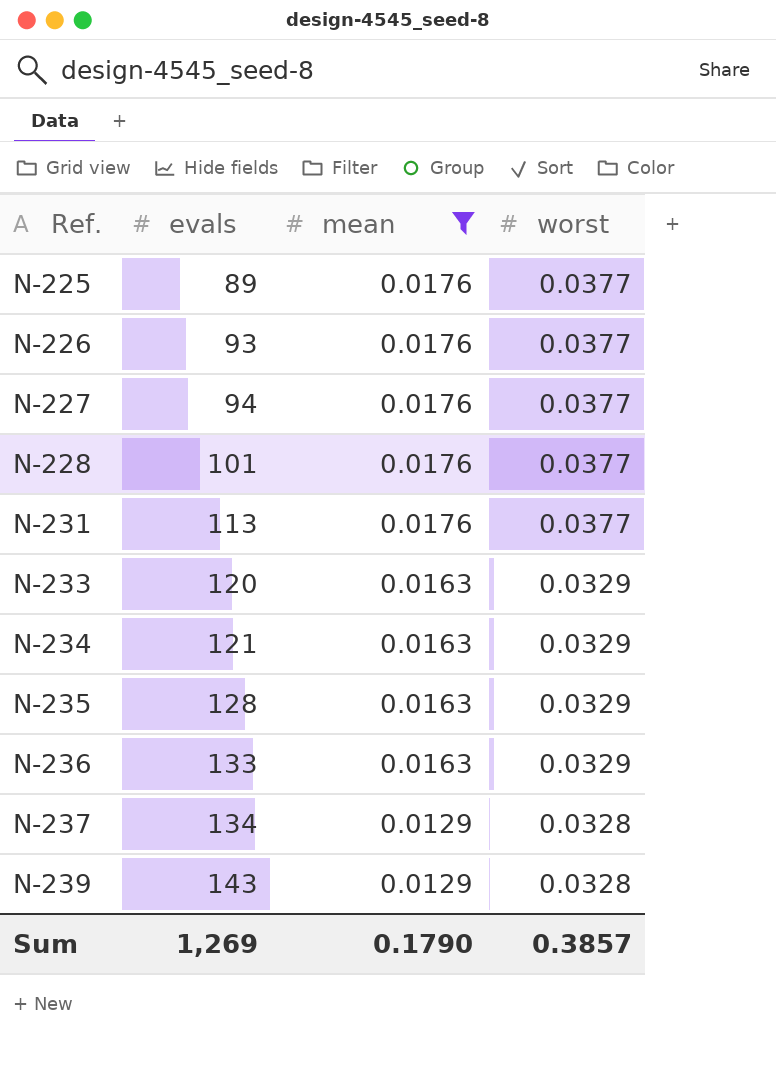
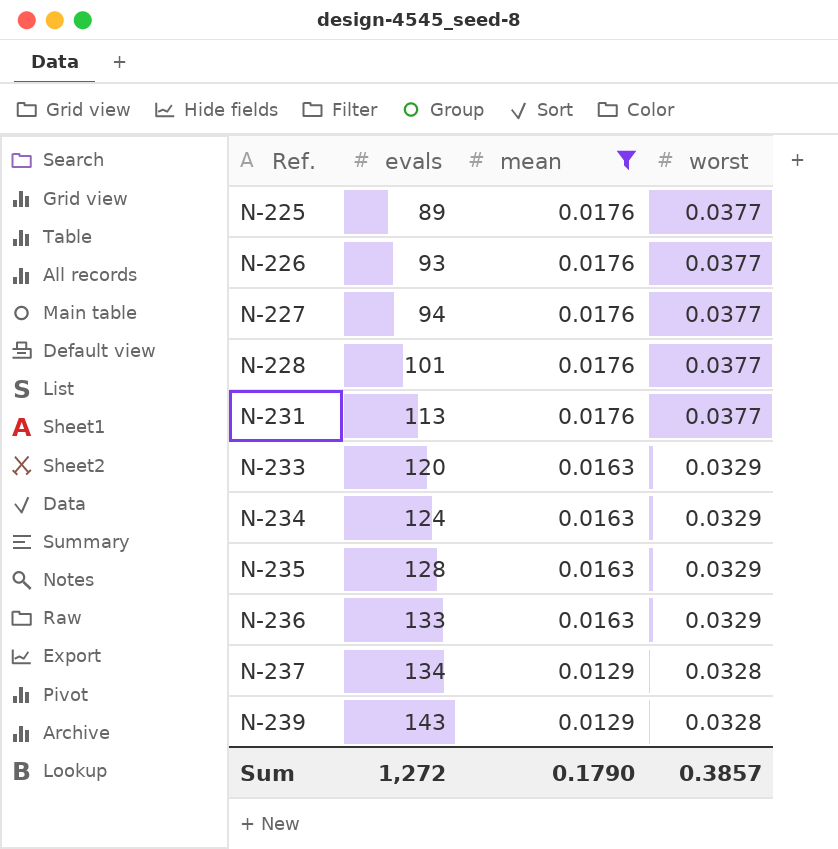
N-234 | evals: 121 -> 124
Sum | evals: 1,269 -> 1,272

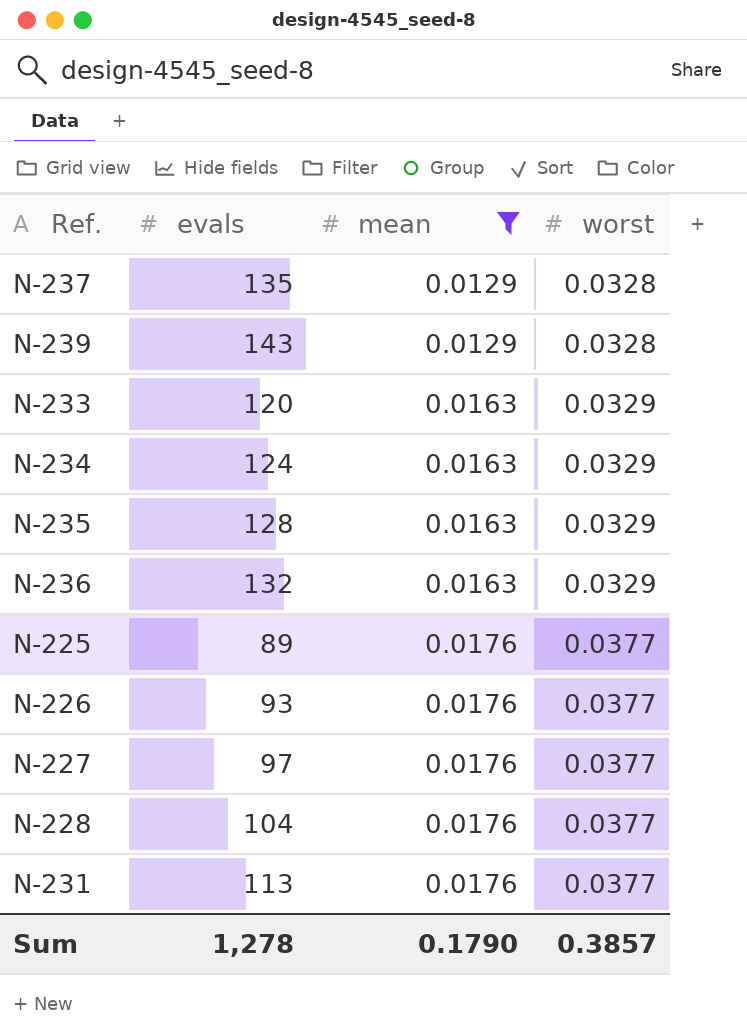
row order: Ref. ascending -> mean ascending
N-237 | evals: 134 -> 135
N-236 | evals: 133 -> 132
N-227 | evals: 94 -> 97
N-228 | evals: 101 -> 104
Sum | evals: 1,272 -> 1,278

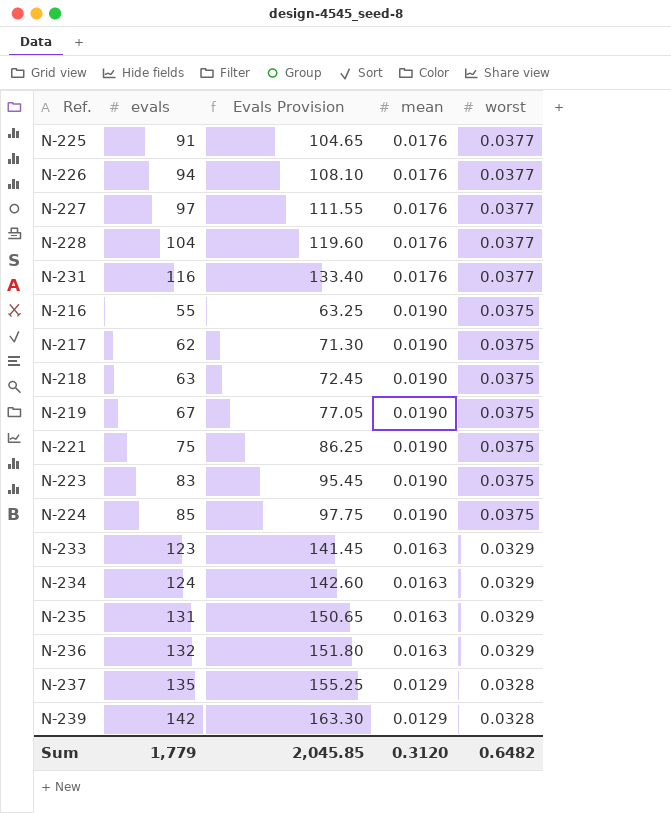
filter: mean != 0.0190 -> none
row order: mean ascending -> worst descending
column Evals Provision | formula: none -> [evals] * 1.15
N-225 | evals: 89 -> 91
N-226 | evals: 93 -> 94
N-231 | evals: 113 -> 116
N-233 | evals: 120 -> 123
N-235 | evals: 128 -> 131
N-239 | evals: 143 -> 142
Sum | evals: 1,278 -> 1,779
Sum | mean: 0.1790 -> 0.3120
Sum | worst: 0.3857 -> 0.6482

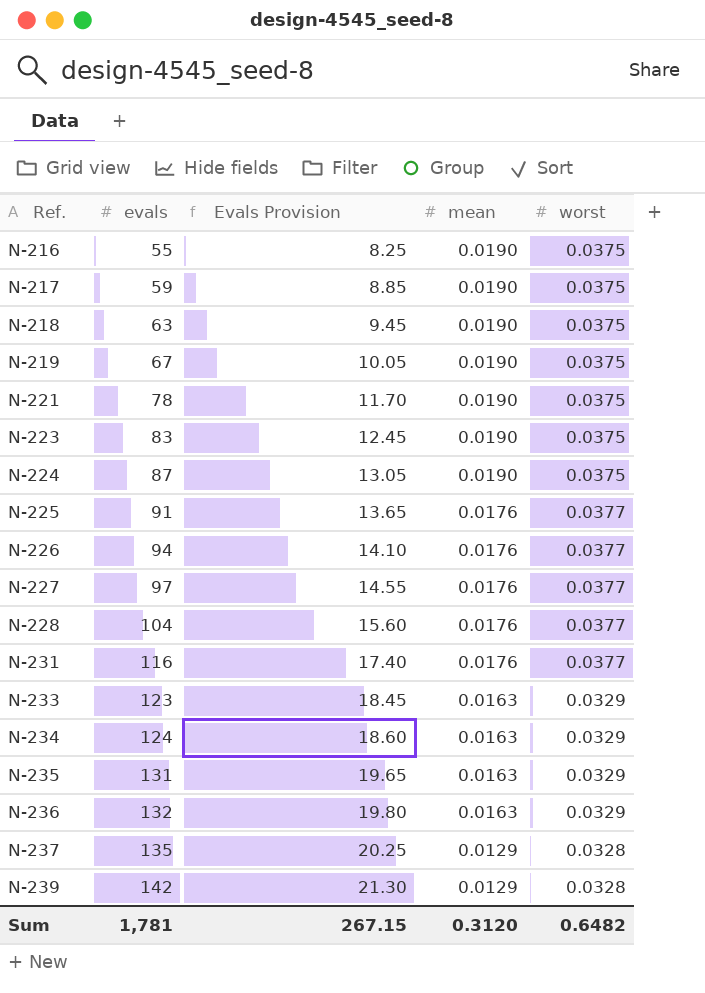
row order: worst descending -> Ref. ascending
column Evals Provision | formula: [evals] * 1.15 -> [evals] * 0.15
N-217 | evals: 62 -> 59
N-221 | evals: 75 -> 78
N-224 | evals: 85 -> 87
Sum | evals: 1,779 -> 1,781
Sum | Evals Provision: 2,045.85 -> 267.15

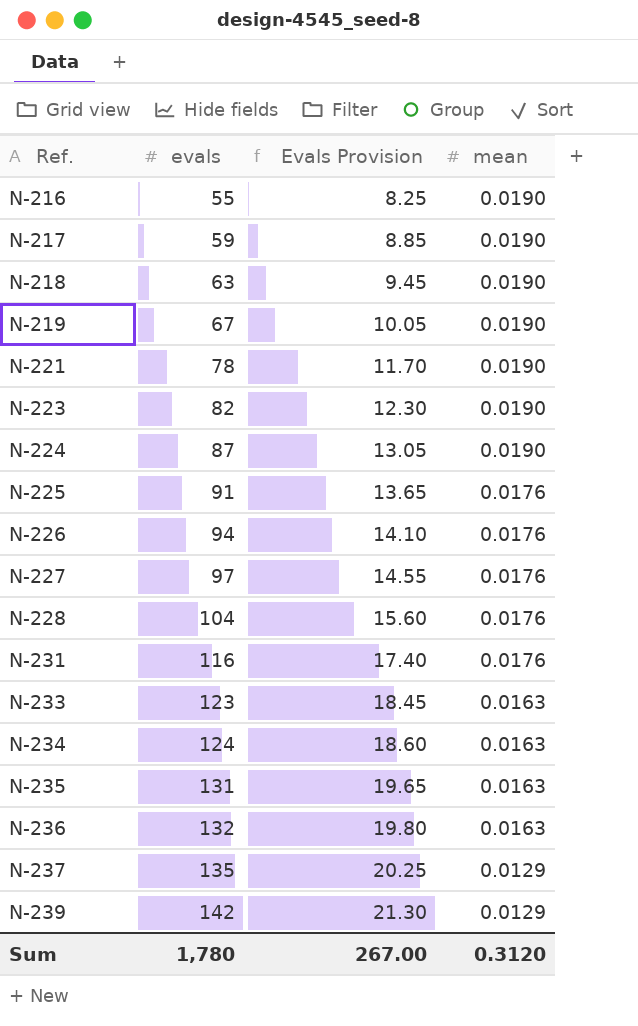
column worst | position: 5 -> none
N-223 | evals: 83 -> 82
N-223 | Evals Provision: 12.45 -> 12.30
Sum | evals: 1,781 -> 1,780
Sum | Evals Provision: 267.15 -> 267.00

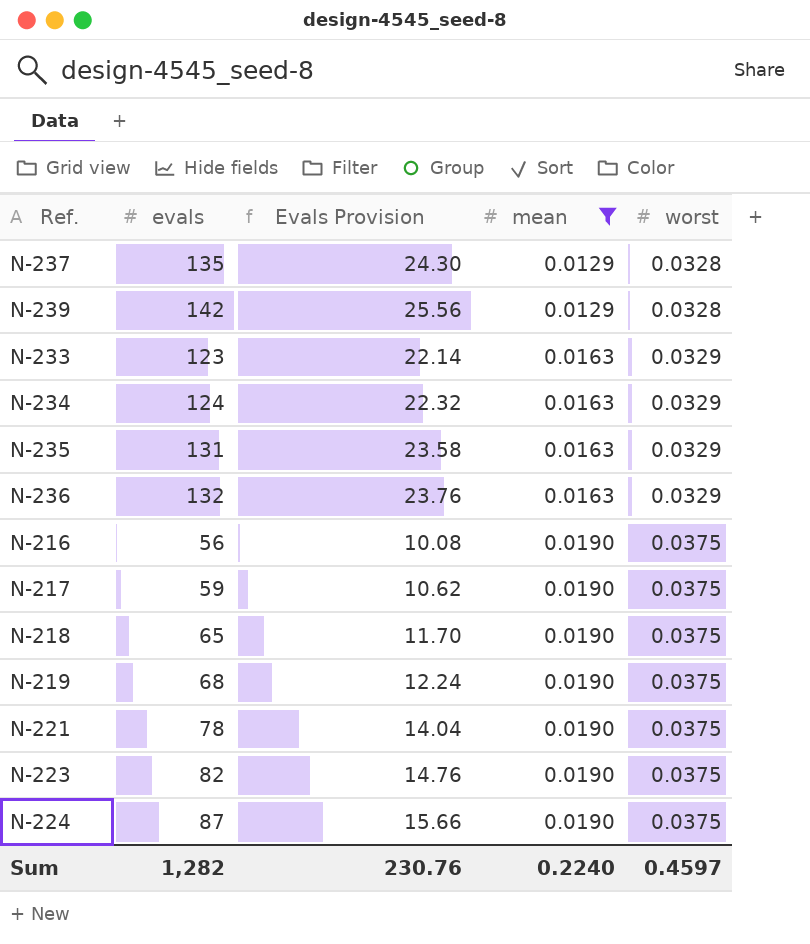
filter: none -> mean != 0.0176
row order: Ref. ascending -> mean ascending
column Evals Provision | formula: [evals] * 0.15 -> [evals] * 0.18
column worst | position: none -> 5
N-216 | evals: 55 -> 56
N-218 | evals: 63 -> 65
N-219 | evals: 67 -> 68
Sum | evals: 1,780 -> 1,282
Sum | Evals Provision: 267.00 -> 230.76
Sum | mean: 0.3120 -> 0.2240

